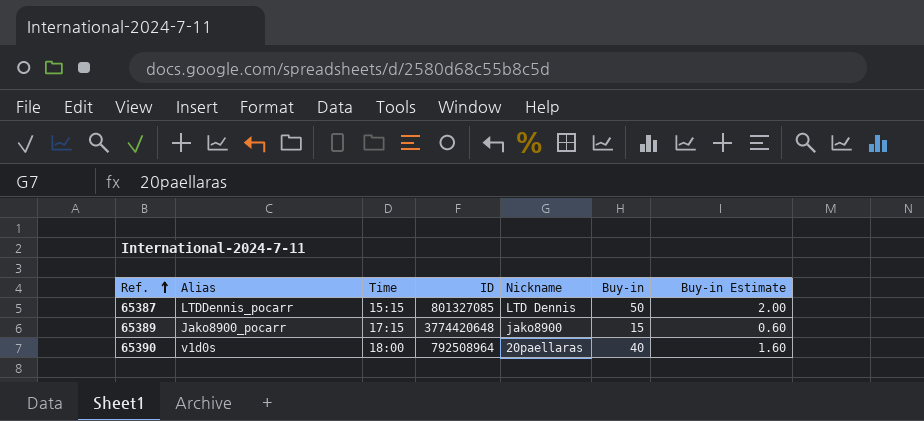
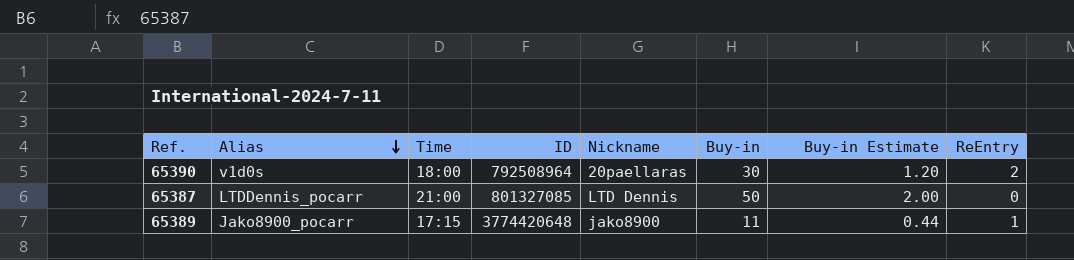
row order: Ref. ascending -> Alias descending
column ReEntry | position: none -> 8
65390 | Buy-in: 40 -> 30
65390 | Buy-in Estimate: 1.60 -> 1.20
65387 | Time: 15:15 -> 21:00
65389 | Buy-in: 15 -> 11
65389 | Buy-in Estimate: 0.60 -> 0.44

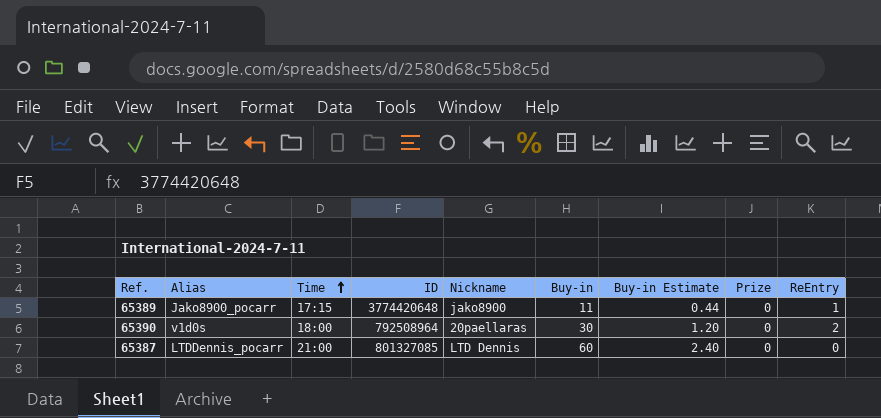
row order: Alias descending -> Time ascending
column Prize | position: none -> 8
65387 | Buy-in: 50 -> 60
65387 | Buy-in Estimate: 2.00 -> 2.40

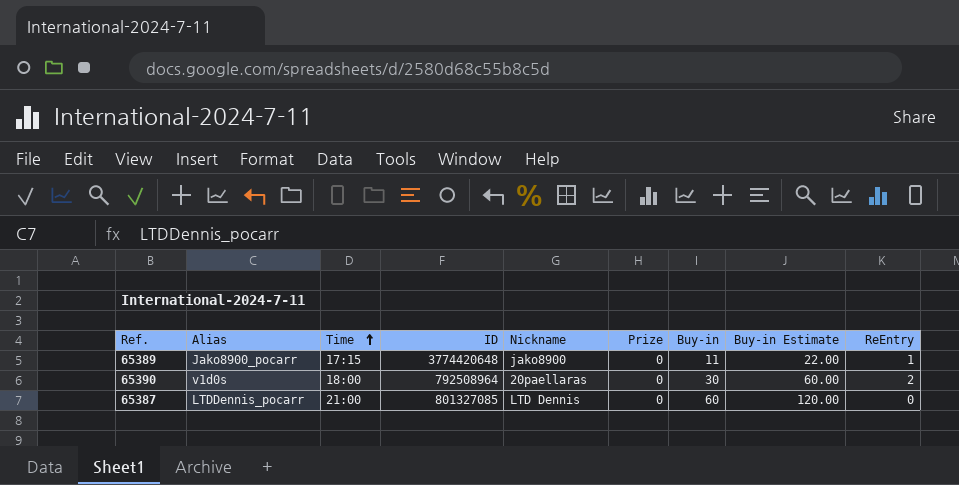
column Prize | position: 8 -> 6
column Buy-in Estimate | formula: [Buy-in] * 0.04 -> [Buy-in] * 2

